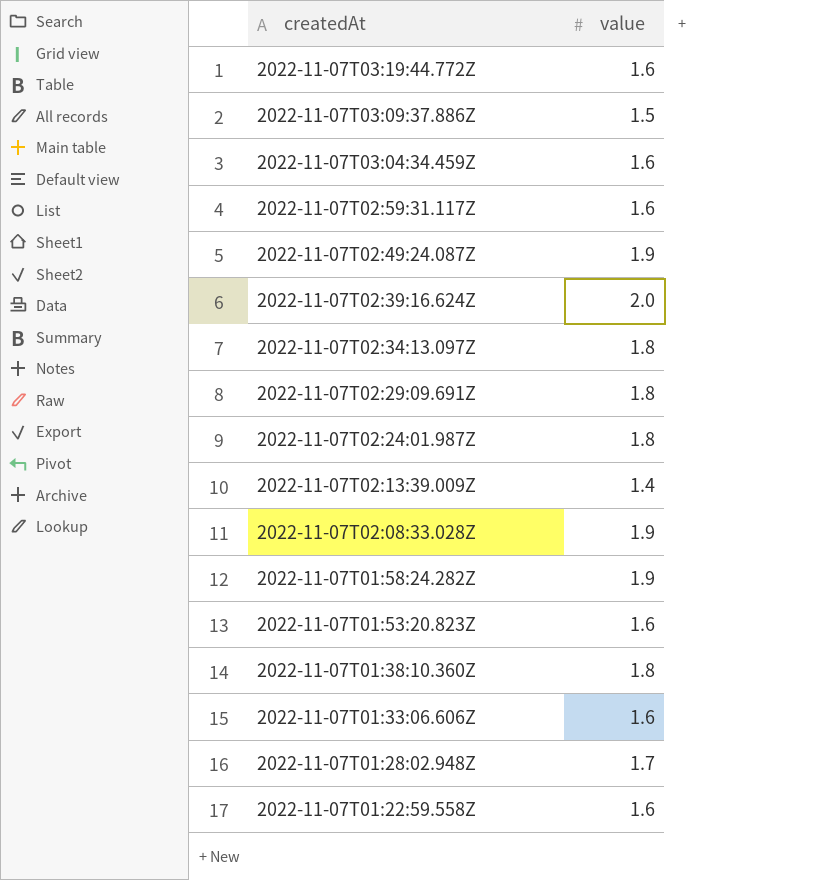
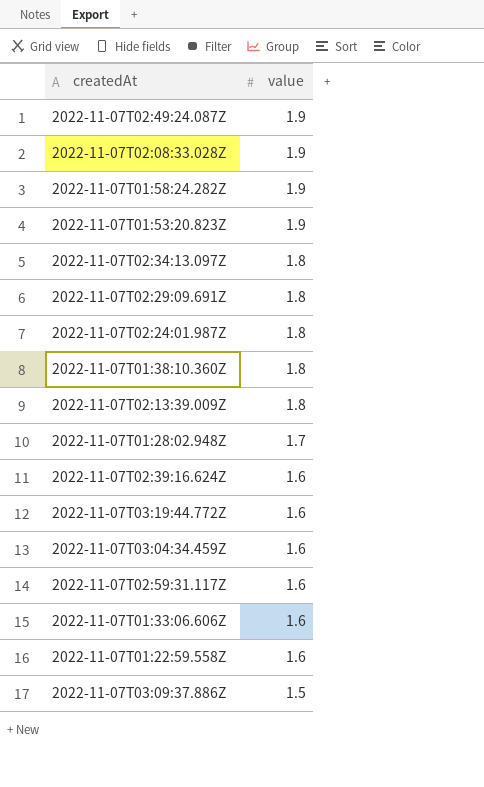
row order: createdAt descending -> value descending
2022-11-07T01:53:20.823Z | value: 1.6 -> 1.9
2022-11-07T02:13:39.009Z | value: 1.4 -> 1.8
2022-11-07T02:39:16.624Z | value: 2.0 -> 1.6

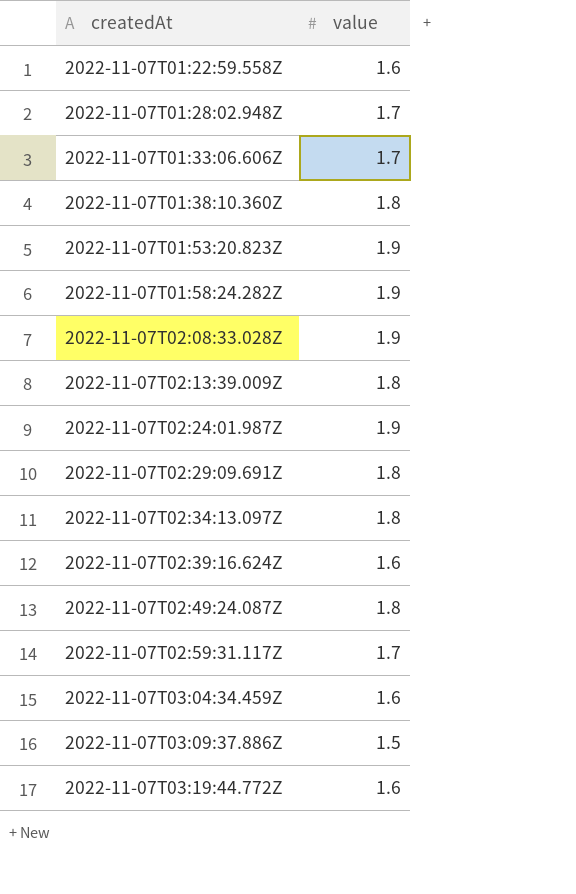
row order: value descending -> createdAt ascending
2022-11-07T01:33:06.606Z | value: 1.6 -> 1.7
2022-11-07T02:24:01.987Z | value: 1.8 -> 1.9
2022-11-07T02:49:24.087Z | value: 1.9 -> 1.8
2022-11-07T02:59:31.117Z | value: 1.6 -> 1.7

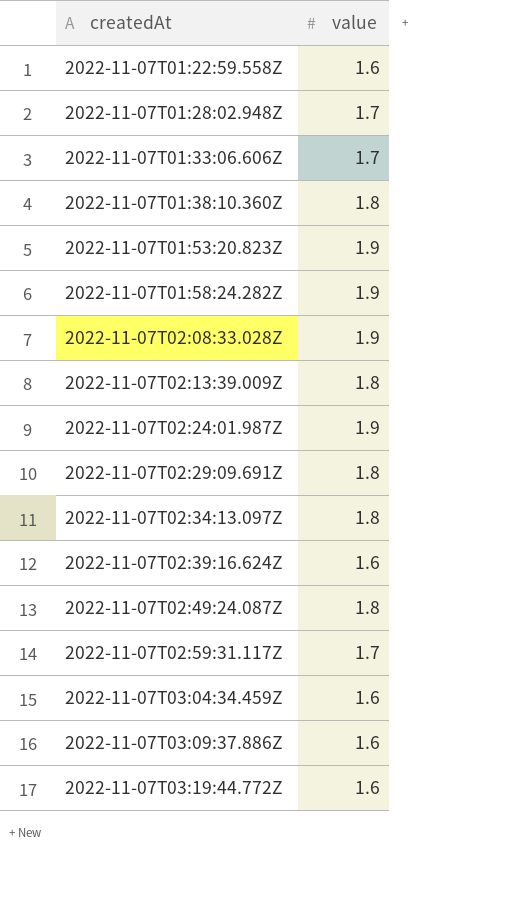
2022-11-07T03:09:37.886Z | value: 1.5 -> 1.6

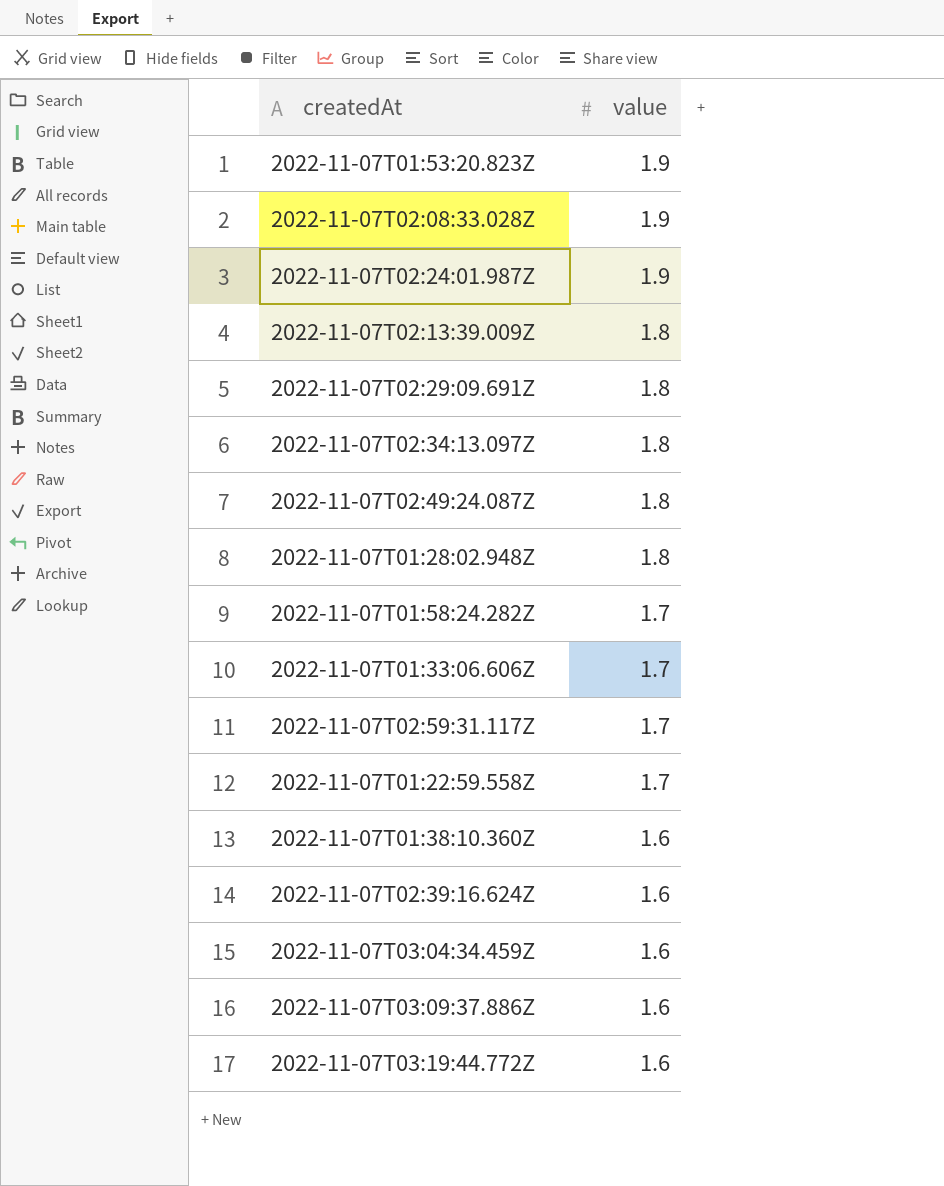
row order: createdAt ascending -> value descending
2022-11-07T01:28:02.948Z | value: 1.7 -> 1.8
2022-11-07T01:58:24.282Z | value: 1.9 -> 1.7
2022-11-07T01:22:59.558Z | value: 1.6 -> 1.7
2022-11-07T01:38:10.360Z | value: 1.8 -> 1.6

